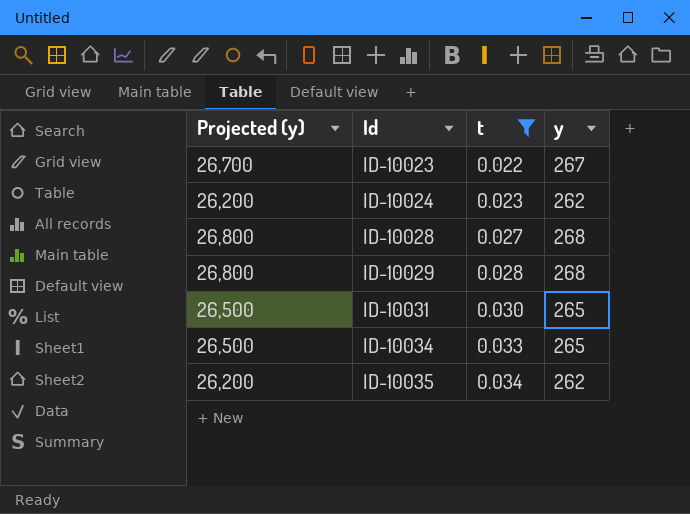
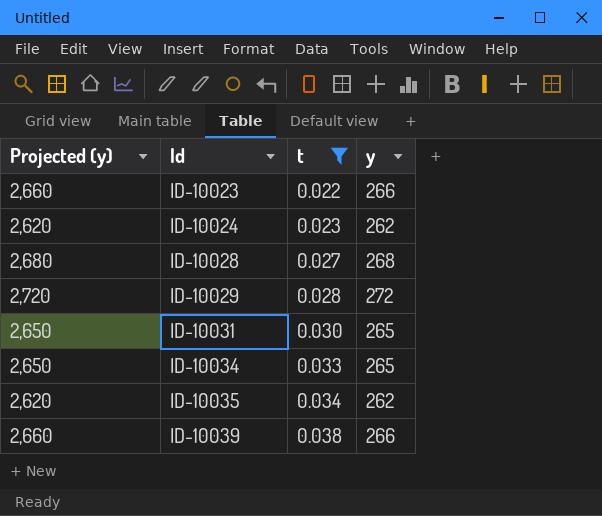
column Projected (y) | formula: [y] * 100 -> [y] * 10
ID-10023 | y: 267 -> 266
ID-10029 | y: 268 -> 272
row ID-10039: none -> 2,660 | 0.038 | 266

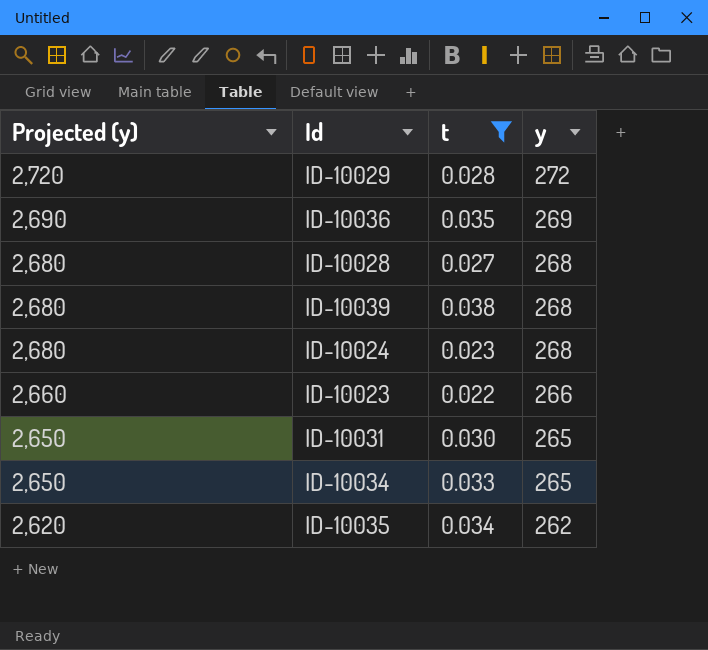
row order: Id ascending -> Projected (y) descending
row ID-10036: none -> 2,690 | 0.035 | 269
ID-10039 | Projected (y): 2,660 -> 2,680
ID-10039 | y: 266 -> 268
ID-10024 | Projected (y): 2,620 -> 2,680
ID-10024 | y: 262 -> 268

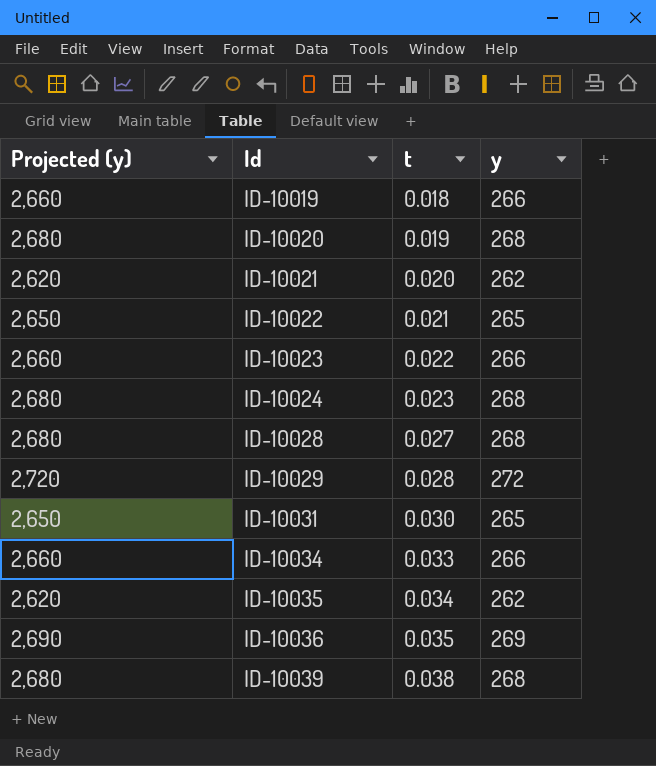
filter: t >= 0.022 -> none
row order: Projected (y) descending -> Id ascending
ID-10034 | Projected (y): 2,650 -> 2,660
ID-10034 | y: 265 -> 266

